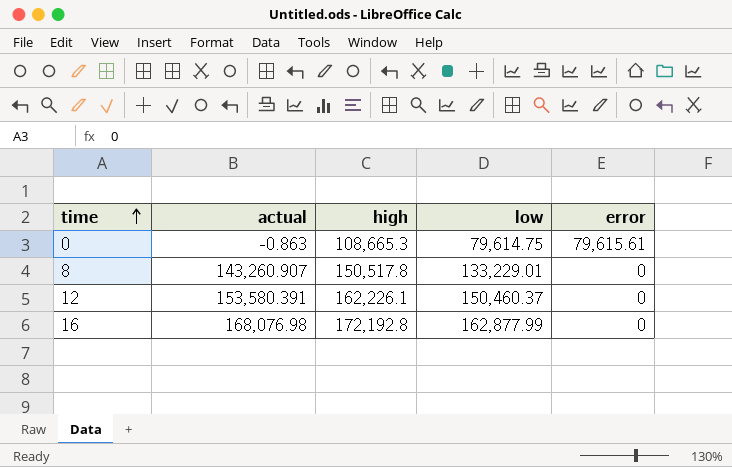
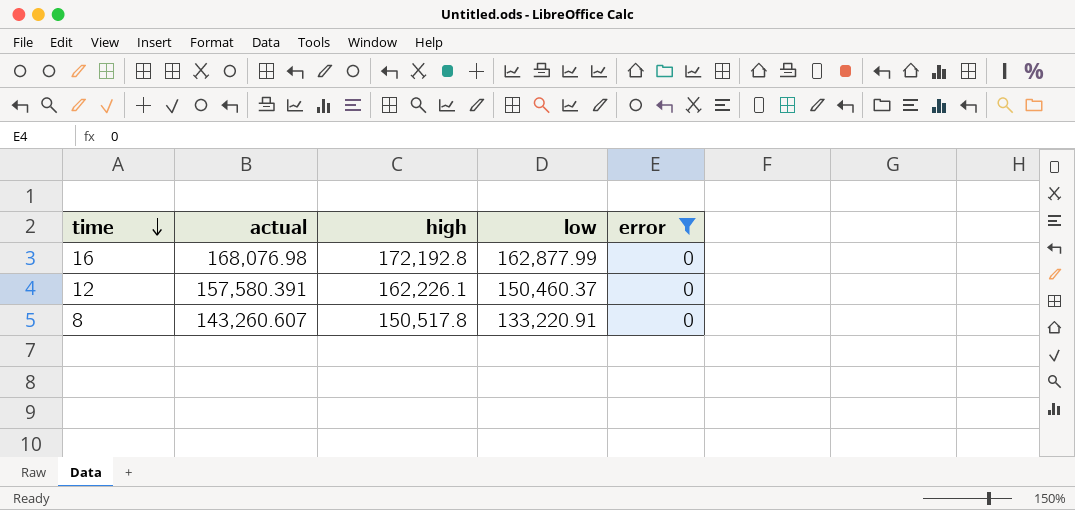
filter: none -> error = 0
row order: time ascending -> time descending
12 | actual: 153,580.391 -> 157,580.391
8 | actual: 143,260.907 -> 143,260.607
8 | low: 133,229.01 -> 133,220.91

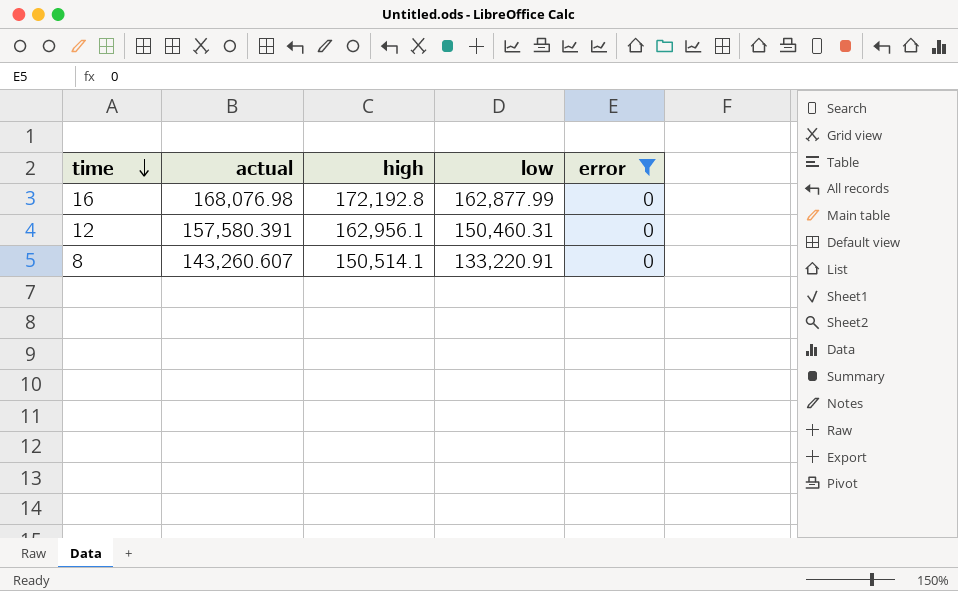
12 | high: 162,226.1 -> 162,956.1
12 | low: 150,460.37 -> 150,460.31
8 | high: 150,517.8 -> 150,514.1

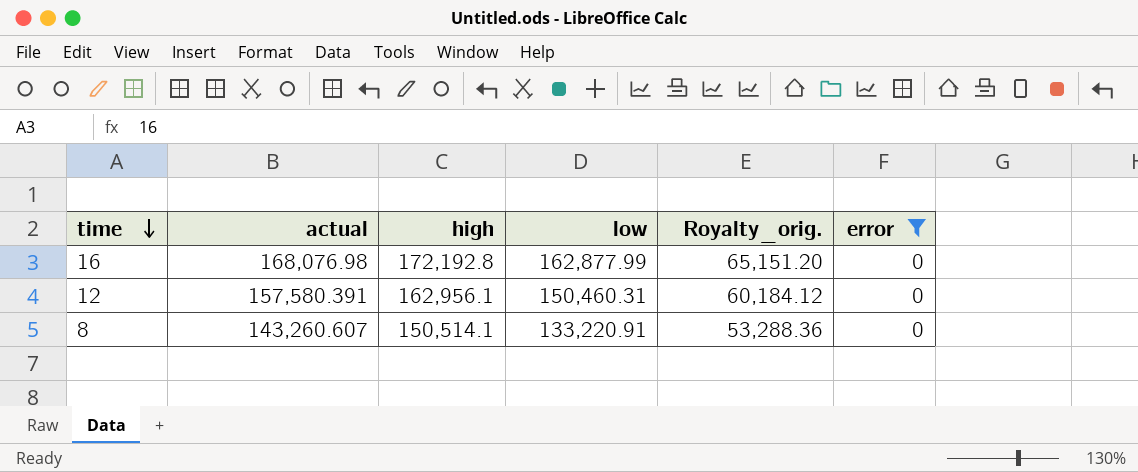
column Royalty_orig. | formula: none -> [low] * 0.4

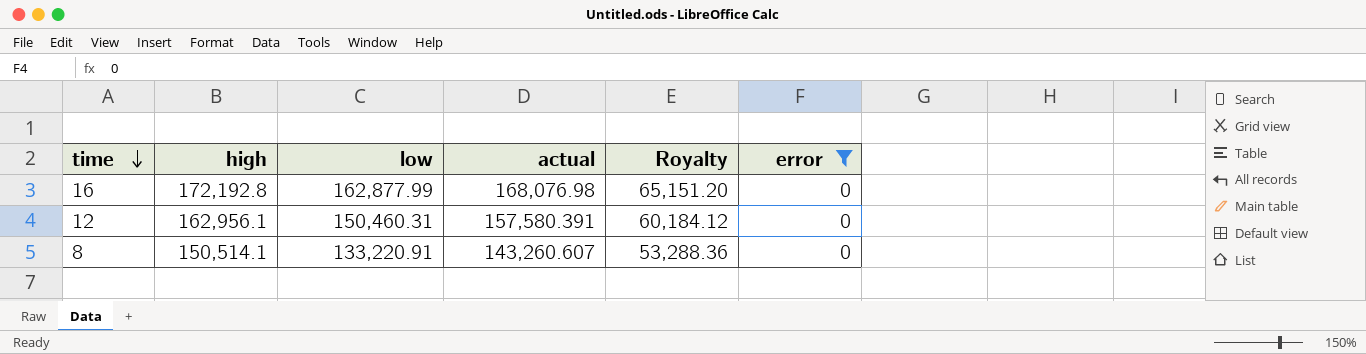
column actual | position: 2 -> 4
column name: Royalty_orig. -> Royalty

